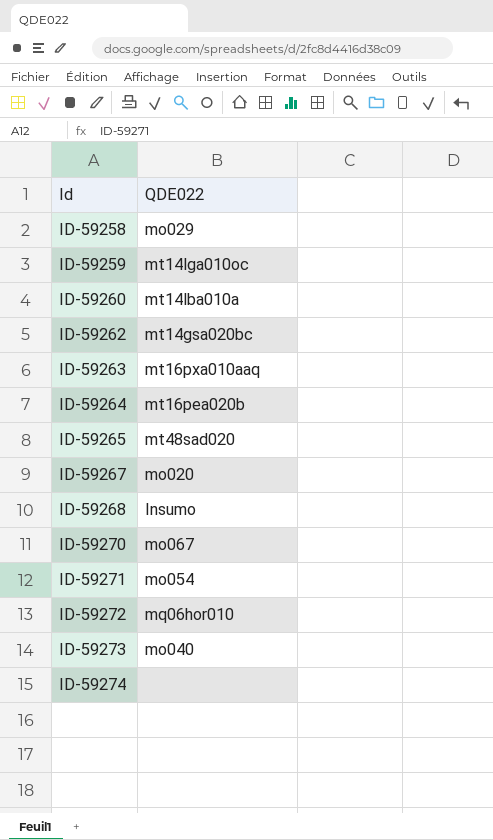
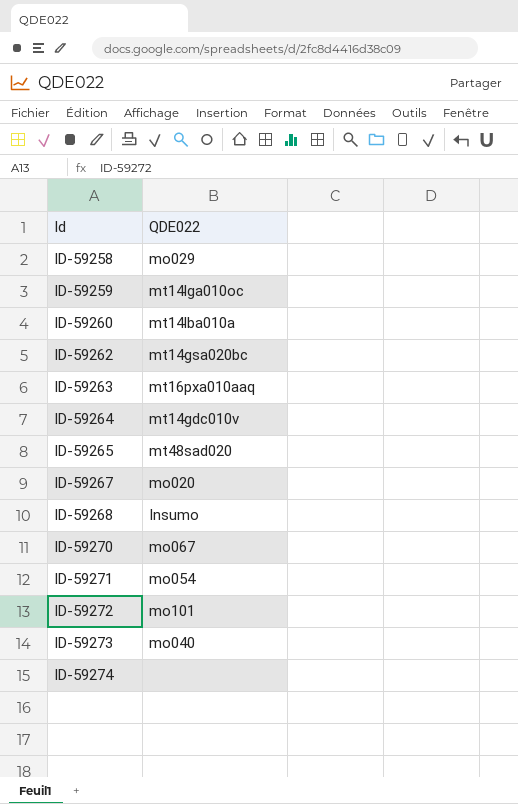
ID-59264 | QDE022: mt16pea020b -> mt14gdc010v
ID-59272 | QDE022: mq06hor010 -> mo101

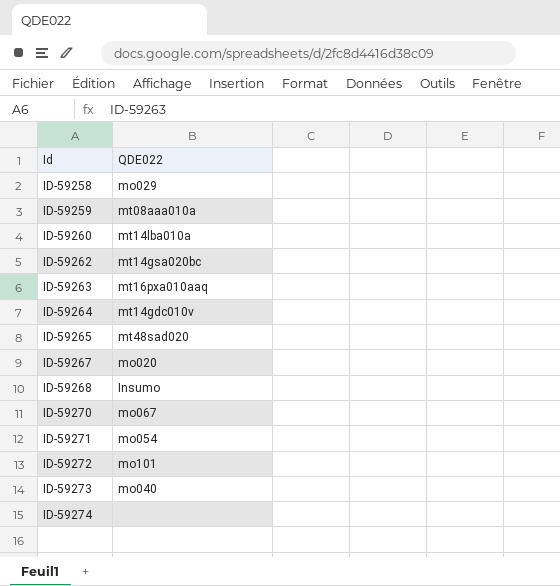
ID-59259 | QDE022: mt14lga010oc -> mt08aaa010a

